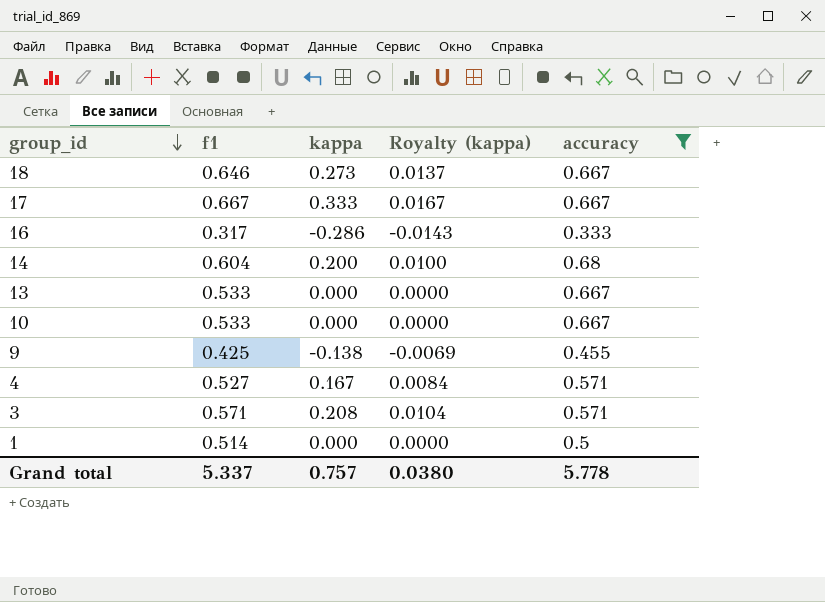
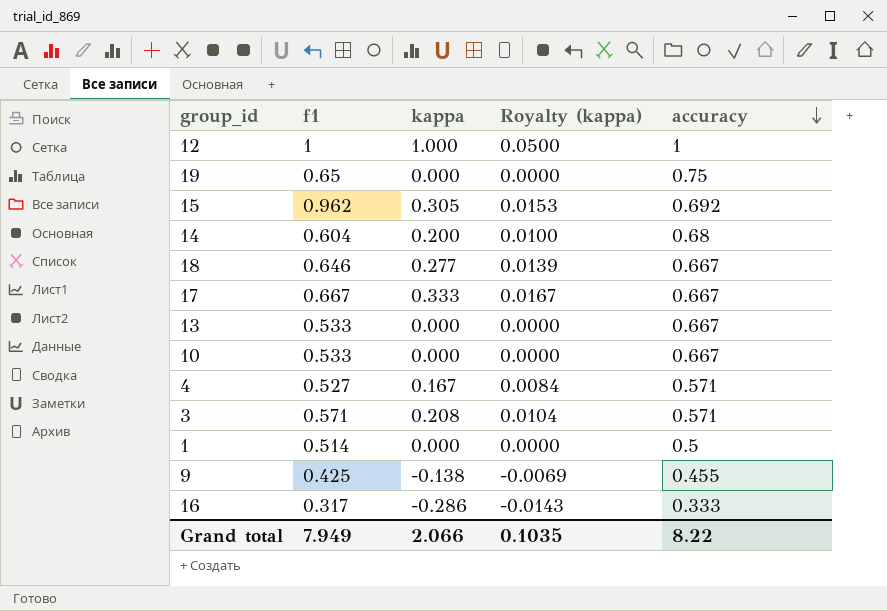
filter: accuracy <= 0.68 -> none
row order: group_id descending -> accuracy descending
18 | kappa: 0.273 -> 0.277
18 | Royalty (kappa): 0.0137 -> 0.0139
Grand total | f1: 5.337 -> 7.949
Grand total | kappa: 0.757 -> 2.066
Grand total | Royalty (kappa): 0.0380 -> 0.1035
Grand total | accuracy: 5.778 -> 8.22

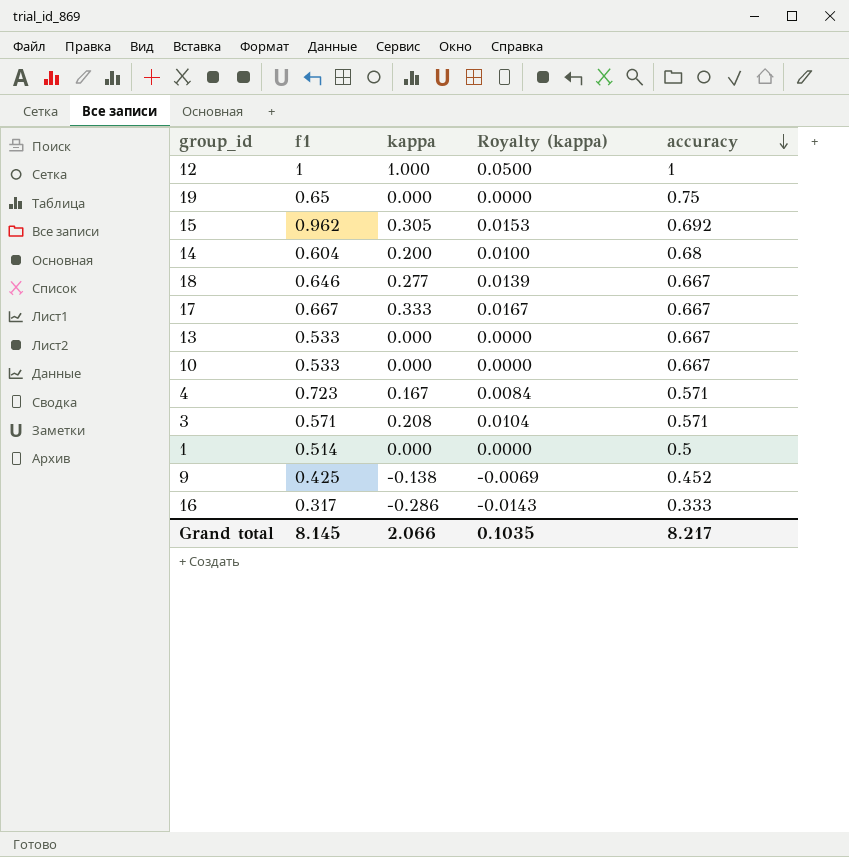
4 | f1: 0.527 -> 0.723
9 | accuracy: 0.455 -> 0.452
Grand total | f1: 7.949 -> 8.145
Grand total | accuracy: 8.22 -> 8.217

